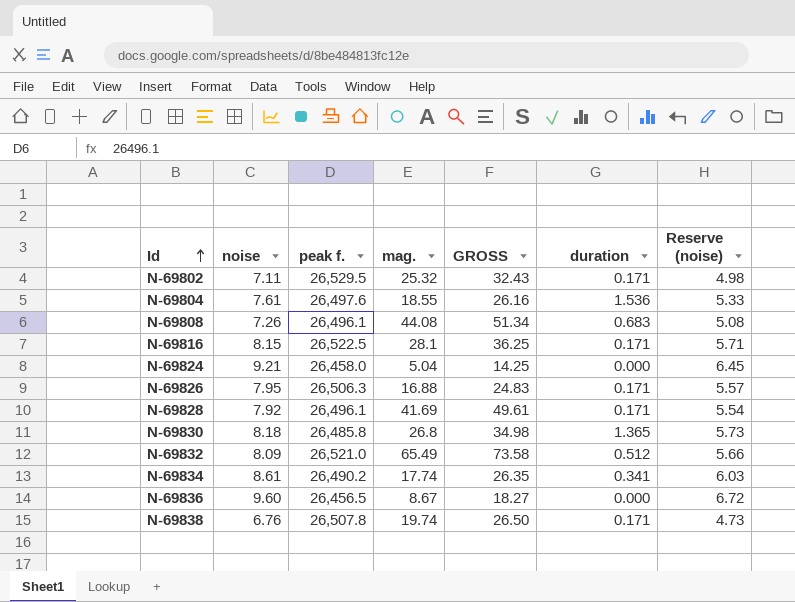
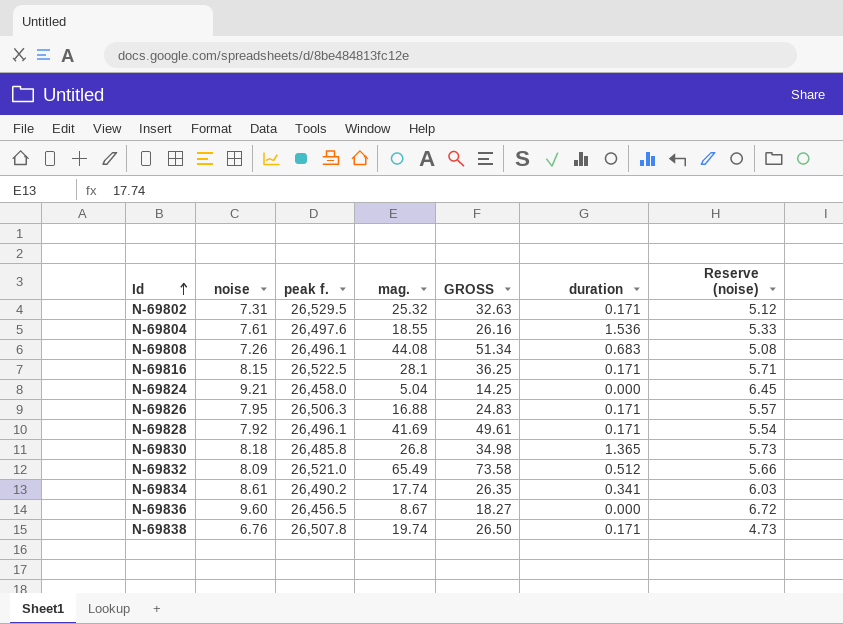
N-69802 | noise: 7.11 -> 7.31
N-69802 | GROSS: 32.43 -> 32.63
N-69802 | Reserve (noise): 4.98 -> 5.12

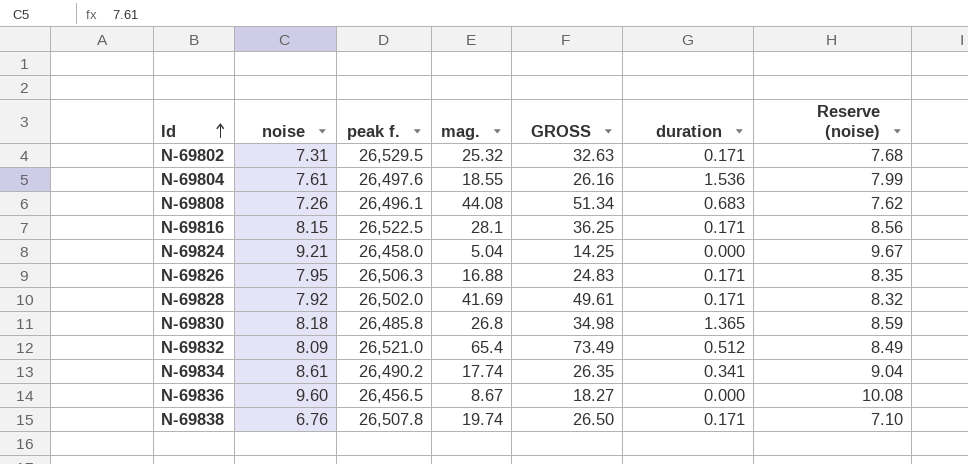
column Reserve (noise) | formula: [noise] * 0.7 -> [noise] * 1.05
N-69828 | peak f.: 26,496.1 -> 26,502.0
N-69832 | mag.: 65.49 -> 65.4
N-69832 | GROSS: 73.58 -> 73.49

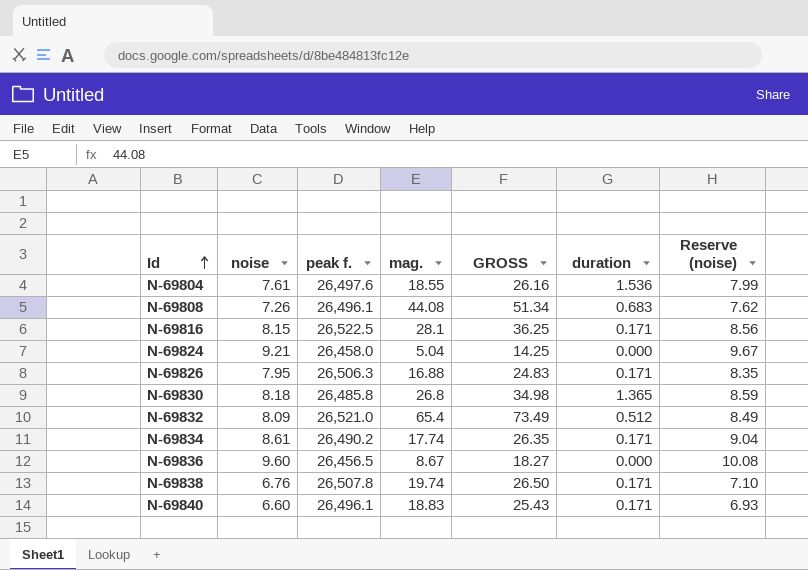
row N-69802: 7.31 | 26,529.5 | 25.32 | 32.63 | 0.171 | 7.68 -> none
row N-69828: 7.92 | 26,502.0 | 41.69 | 49.61 | 0.171 | 8.32 -> none
N-69834 | duration: 0.341 -> 0.171
row N-69840: none -> 6.60 | 26,496.1 | 18.83 | 25.43 | 0.171 | 6.93

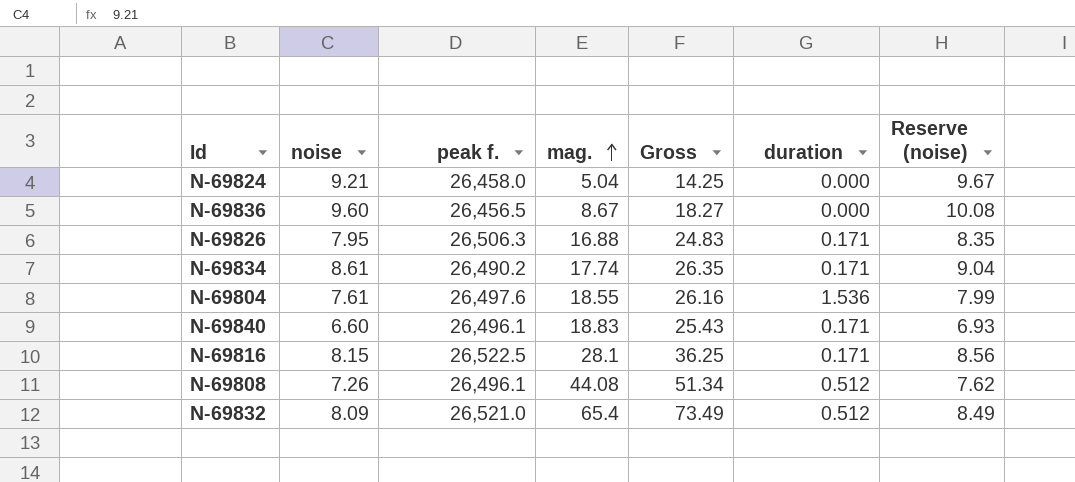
row order: Id ascending -> mag. ascending
column name: GROSS -> Gross
row N-69830: 8.18 | 26,485.8 | 26.8 | 34.98 | 1.365 | 8.59 -> none
row N-69838: 6.76 | 26,507.8 | 19.74 | 26.50 | 0.171 | 7.10 -> none
N-69808 | duration: 0.683 -> 0.512

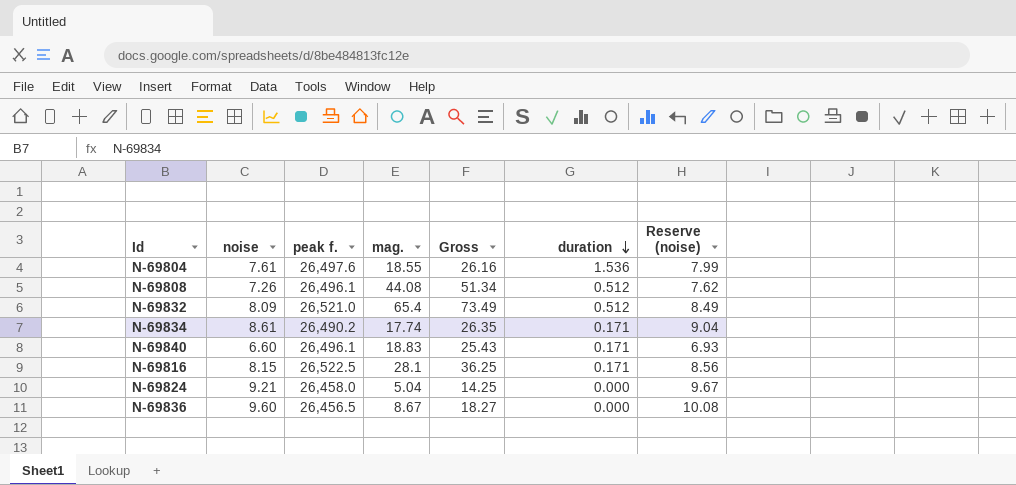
row order: mag. ascending -> duration descending
row N-69826: 7.95 | 26,506.3 | 16.88 | 24.83 | 0.171 | 8.35 -> none

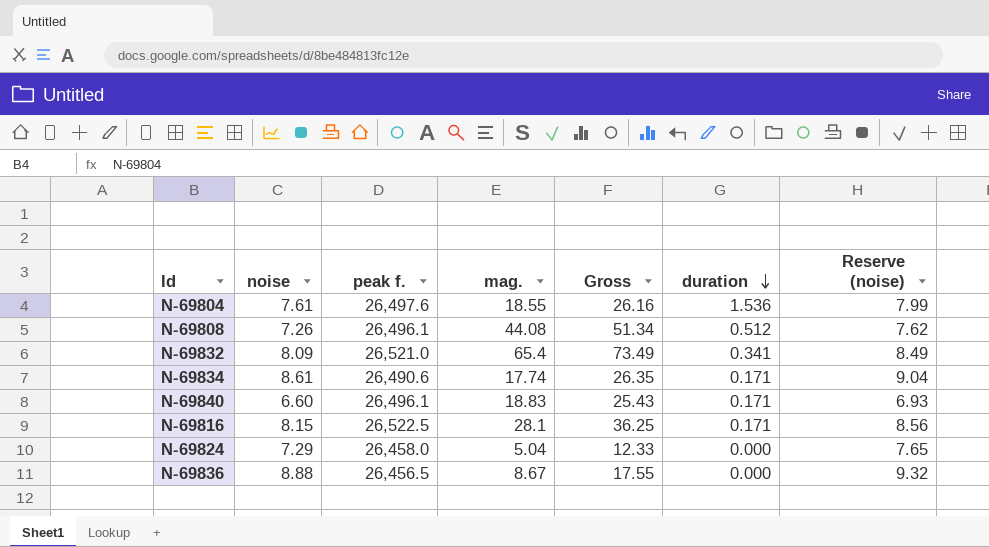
N-69832 | duration: 0.512 -> 0.341
N-69834 | peak f.: 26,490.2 -> 26,490.6
N-69824 | noise: 9.21 -> 7.29
N-69824 | Gross: 14.25 -> 12.33
N-69824 | Reserve (noise): 9.67 -> 7.65
N-69836 | noise: 9.60 -> 8.88
N-69836 | Gross: 18.27 -> 17.55
N-69836 | Reserve (noise): 10.08 -> 9.32

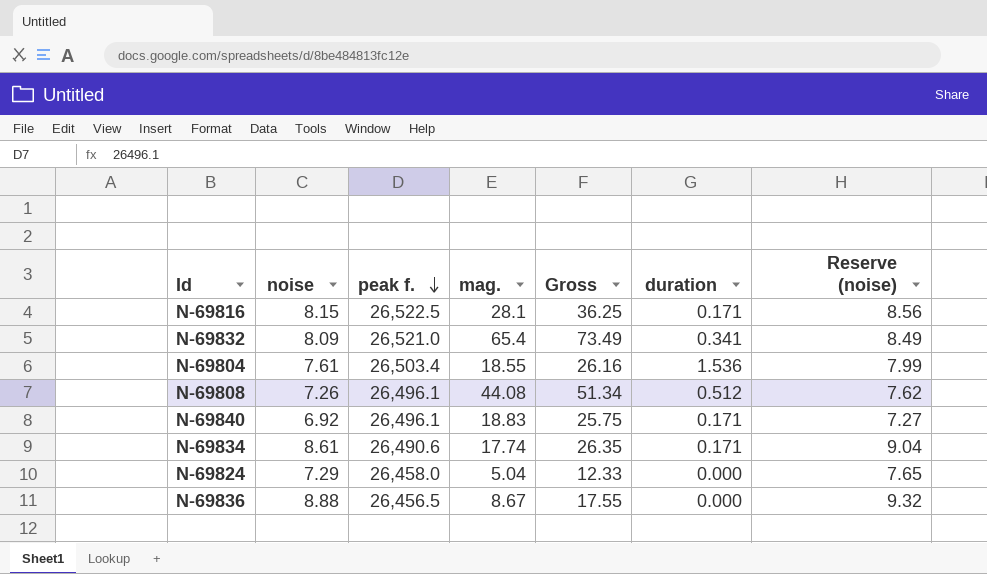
row order: duration descending -> peak f. descending
N-69804 | peak f.: 26,497.6 -> 26,503.4
N-69840 | noise: 6.60 -> 6.92
N-69840 | Gross: 25.43 -> 25.75
N-69840 | Reserve (noise): 6.93 -> 7.27

